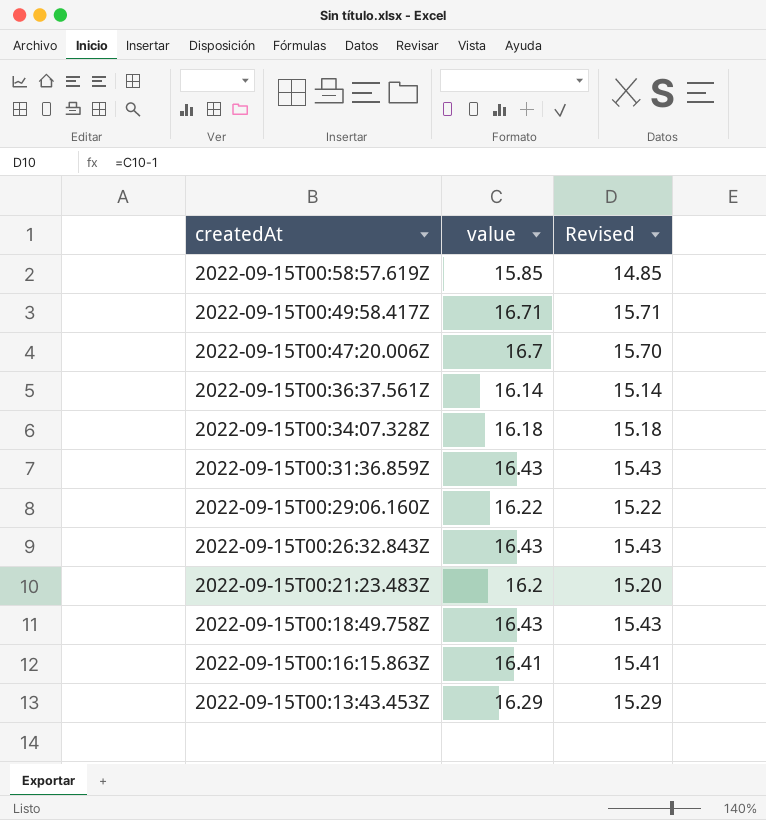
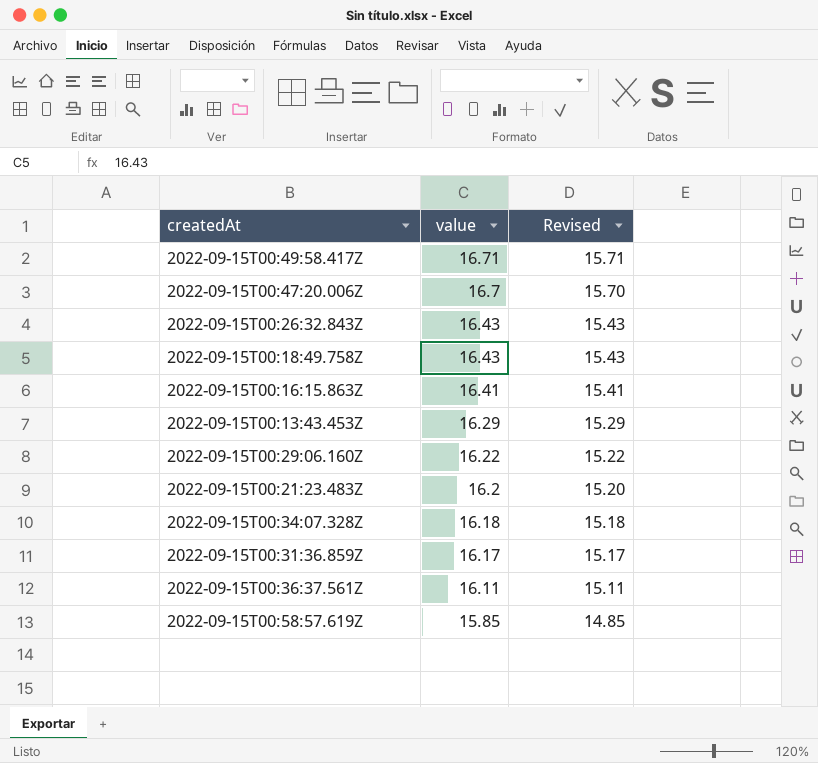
row order: createdAt descending -> value descending
2022-09-15T00:31:36.859Z | value: 16.43 -> 16.17
2022-09-15T00:31:36.859Z | Revised: 15.43 -> 15.17
2022-09-15T00:36:37.561Z | value: 16.14 -> 16.11
2022-09-15T00:36:37.561Z | Revised: 15.14 -> 15.11

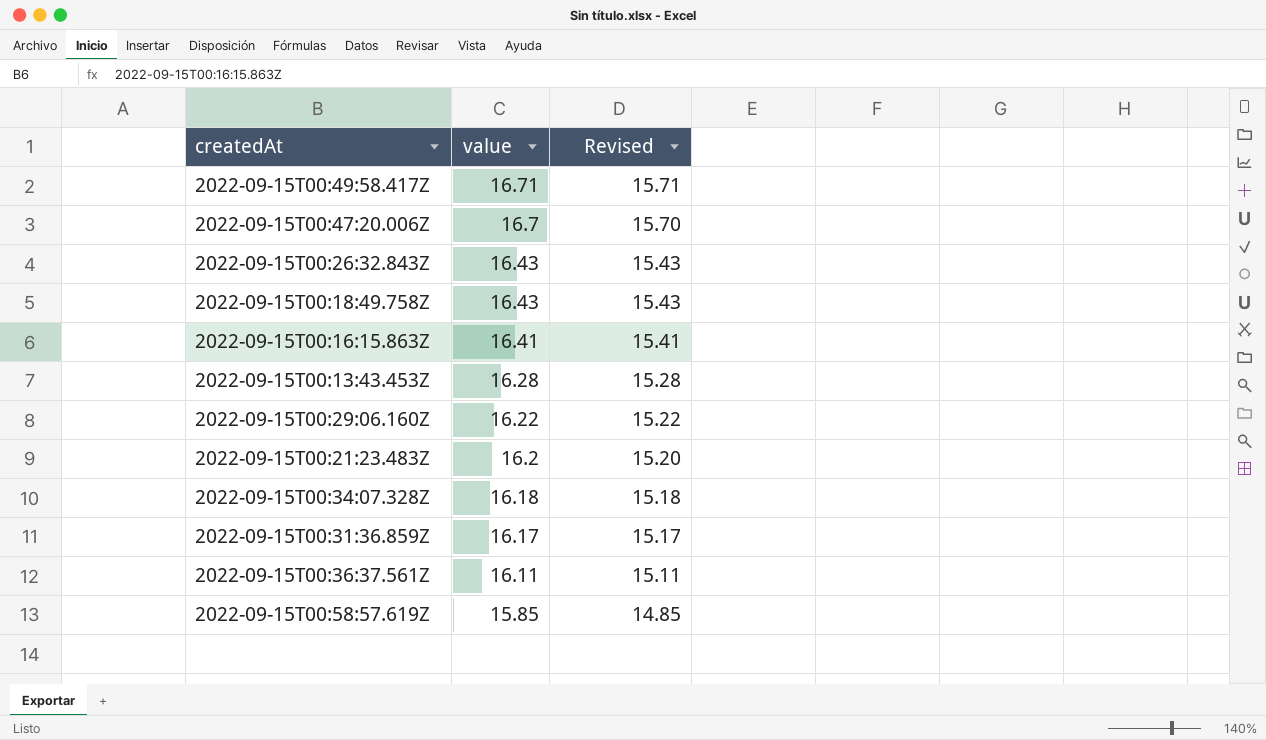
2022-09-15T00:13:43.453Z | value: 16.29 -> 16.28
2022-09-15T00:13:43.453Z | Revised: 15.29 -> 15.28

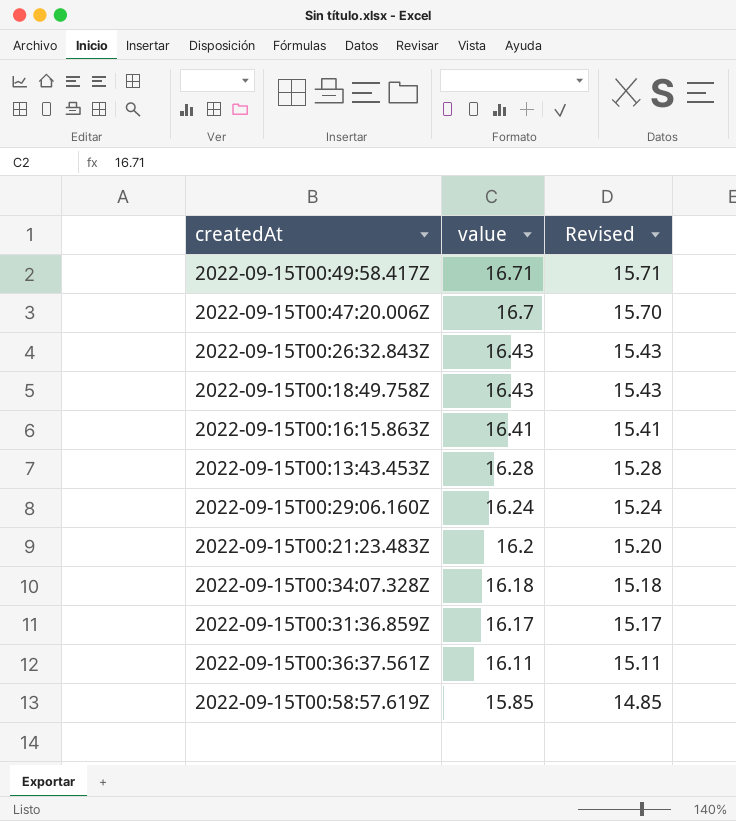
2022-09-15T00:29:06.160Z | value: 16.22 -> 16.24
2022-09-15T00:29:06.160Z | Revised: 15.22 -> 15.24

